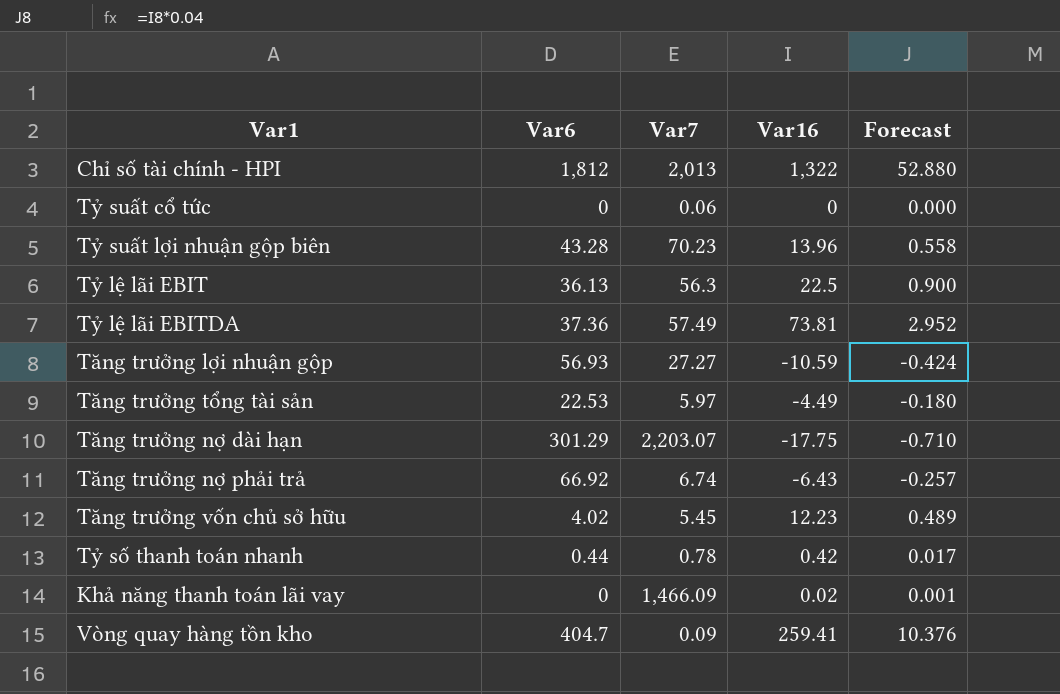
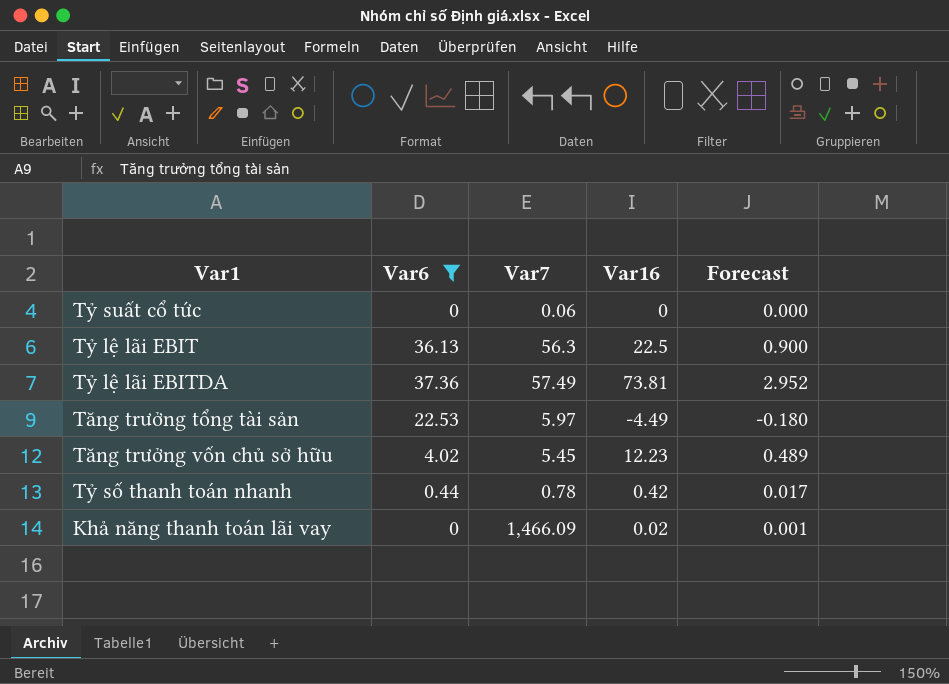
filter: none -> Var6 <= 37.36

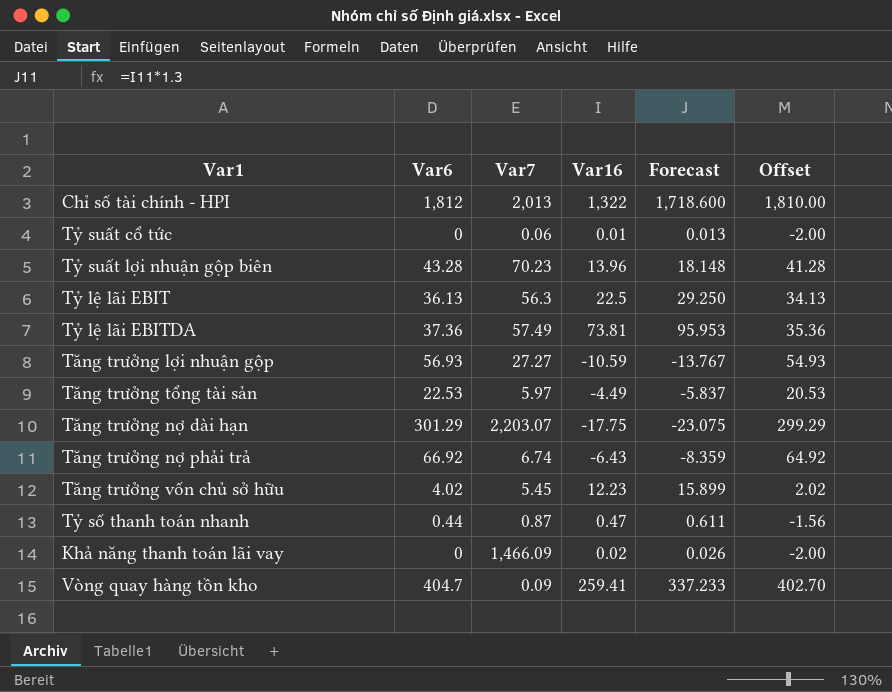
filter: Var6 <= 37.36 -> none
column Forecast | formula: [Var16] * 0.04 -> [Var16] * 1.3
column Offset | formula: none -> [Var6] - 2
Tỷ suất cổ tức | Var16: 0 -> 0.01
Tỷ số thanh toán nhanh | Var7: 0.78 -> 0.87
Tỷ số thanh toán nhanh | Var16: 0.42 -> 0.47

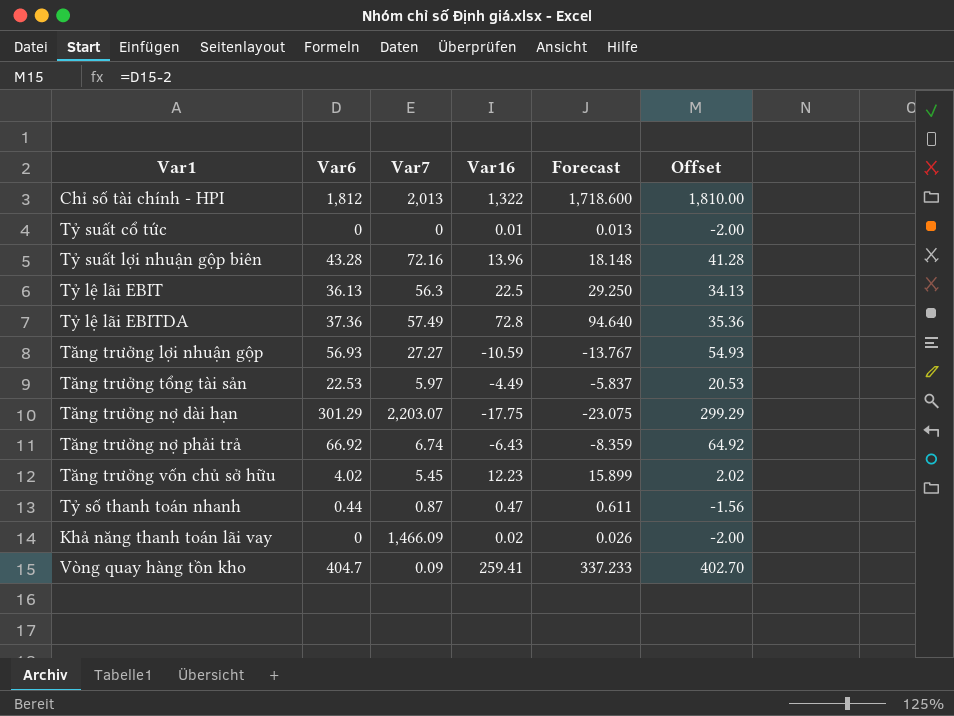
Tỷ suất cổ tức | Var7: 0.06 -> 0
Tỷ suất lợi nhuận gộp biên | Var7: 70.23 -> 72.16
Tỷ lệ lãi EBITDA | Var16: 73.81 -> 72.8
Tỷ lệ lãi EBITDA | Forecast: 95.953 -> 94.640

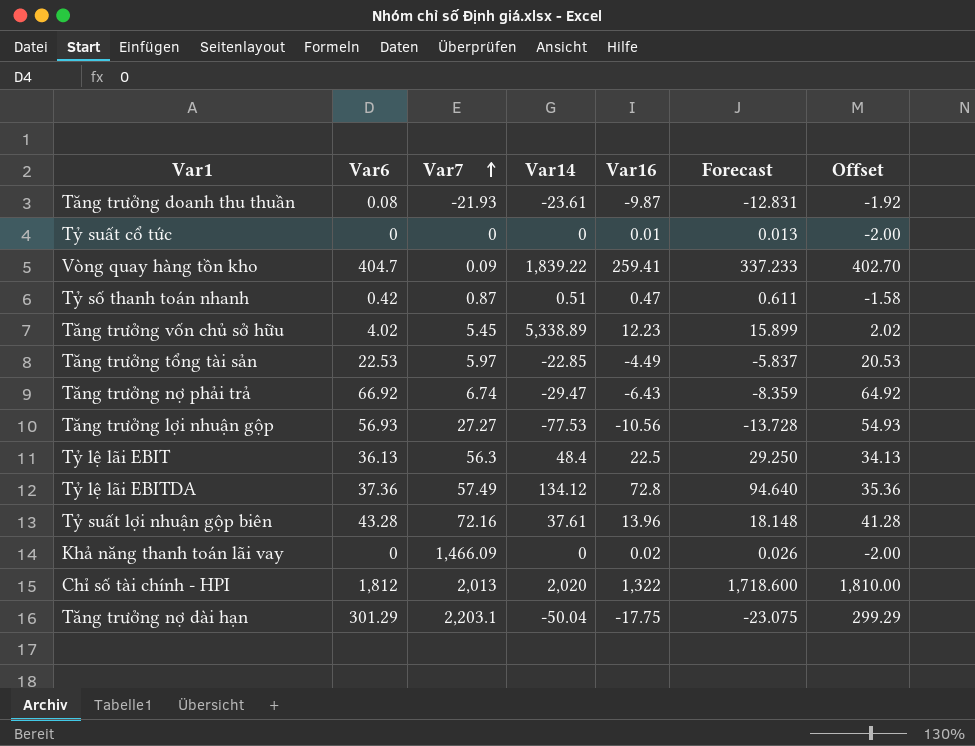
row order: none -> Var7 ascending
column Var14 | position: none -> 4
row Tăng trưởng doanh thu thuần: none -> 0.08 | -21.93 | -23.61 | -9.87 | -12.831 | -1.92
Tỷ số thanh toán nhanh | Var6: 0.44 -> 0.42
Tỷ số thanh toán nhanh | Offset: -1.56 -> -1.58
Tăng trưởng lợi nhuận gộp | Var16: -10.59 -> -10.56
Tăng trưởng lợi nhuận gộp | Forecast: -13.767 -> -13.728
Tăng trưởng nợ dài hạn | Var7: 2,203.07 -> 2,203.1

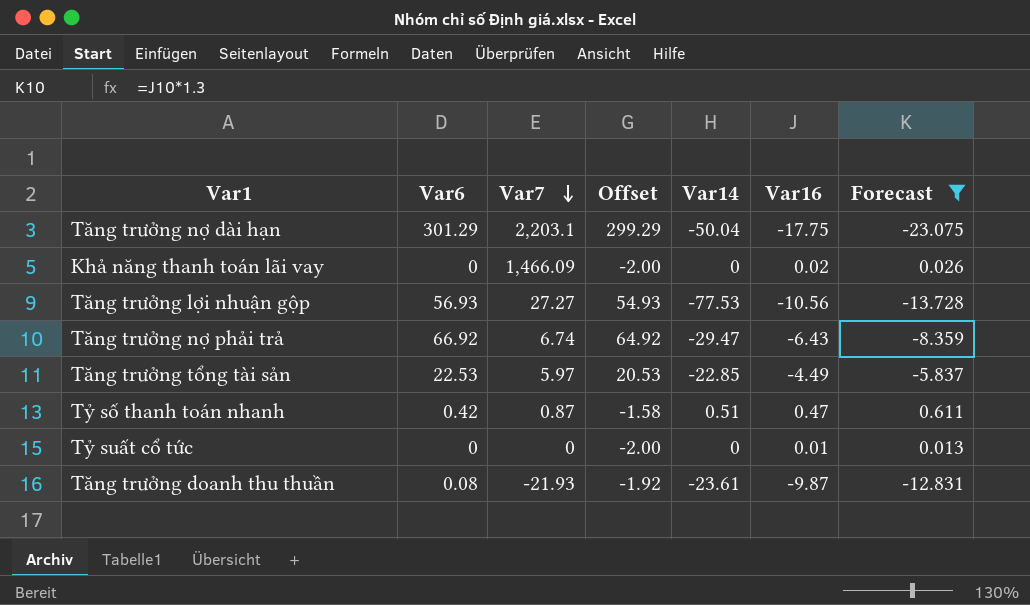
filter: none -> Forecast <= 0.611
row order: Var7 ascending -> Var7 descending
column Offset | position: 7 -> 4

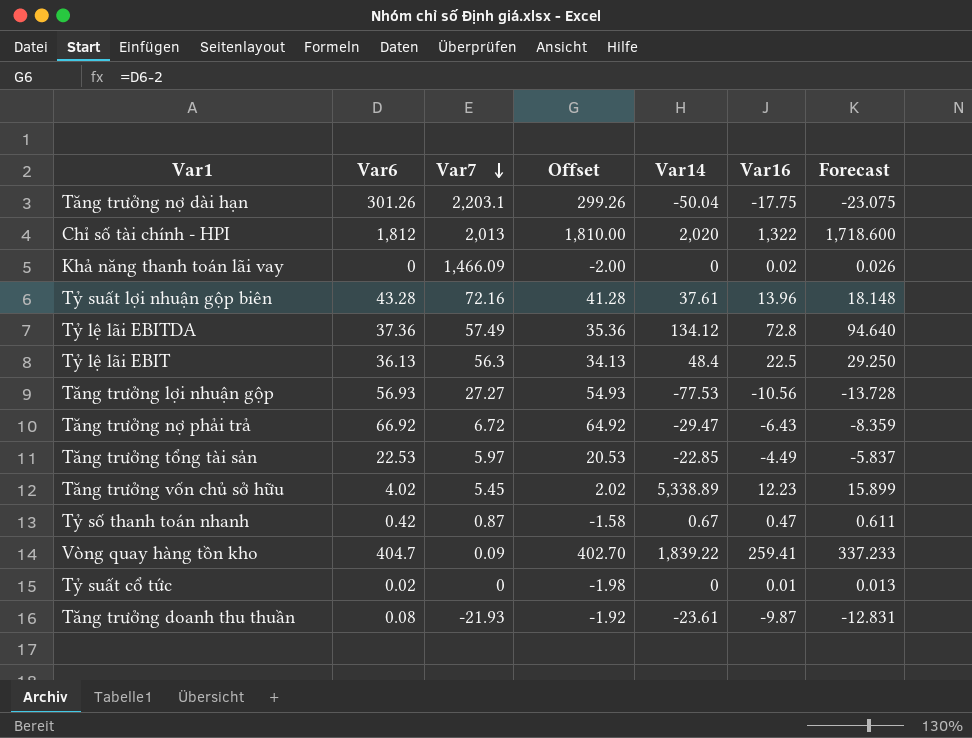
filter: Forecast <= 0.611 -> none
Tăng trưởng nợ dài hạn | Var6: 301.29 -> 301.26
Tăng trưởng nợ dài hạn | Offset: 299.29 -> 299.26
Tăng trưởng nợ phải trả | Var7: 6.74 -> 6.72
Tỷ số thanh toán nhanh | Var14: 0.51 -> 0.67
Tỷ suất cổ tức | Var6: 0 -> 0.02
Tỷ suất cổ tức | Offset: -2.00 -> -1.98

